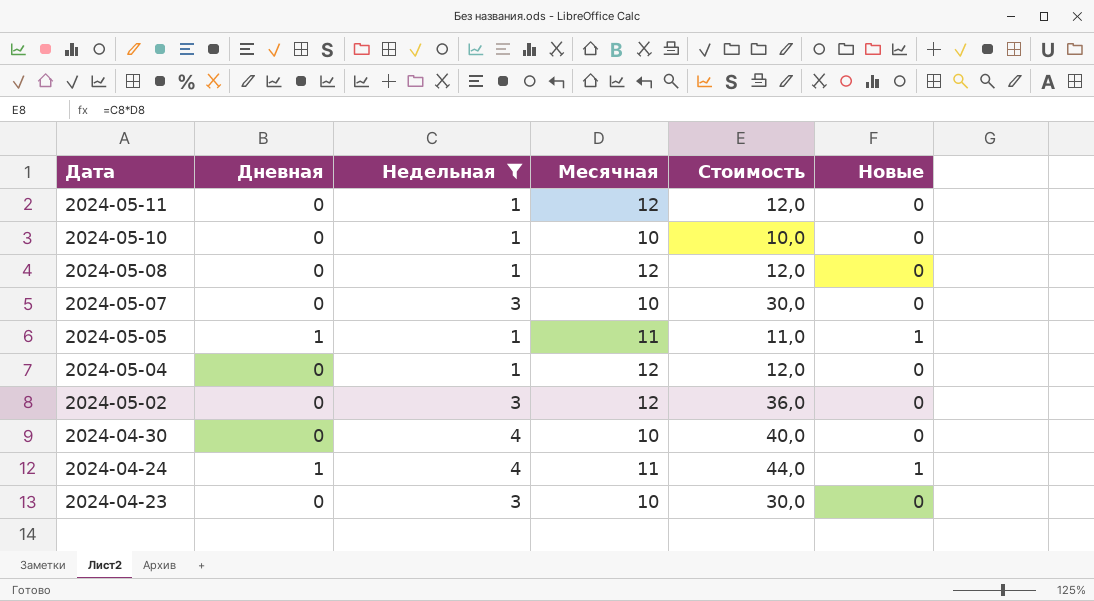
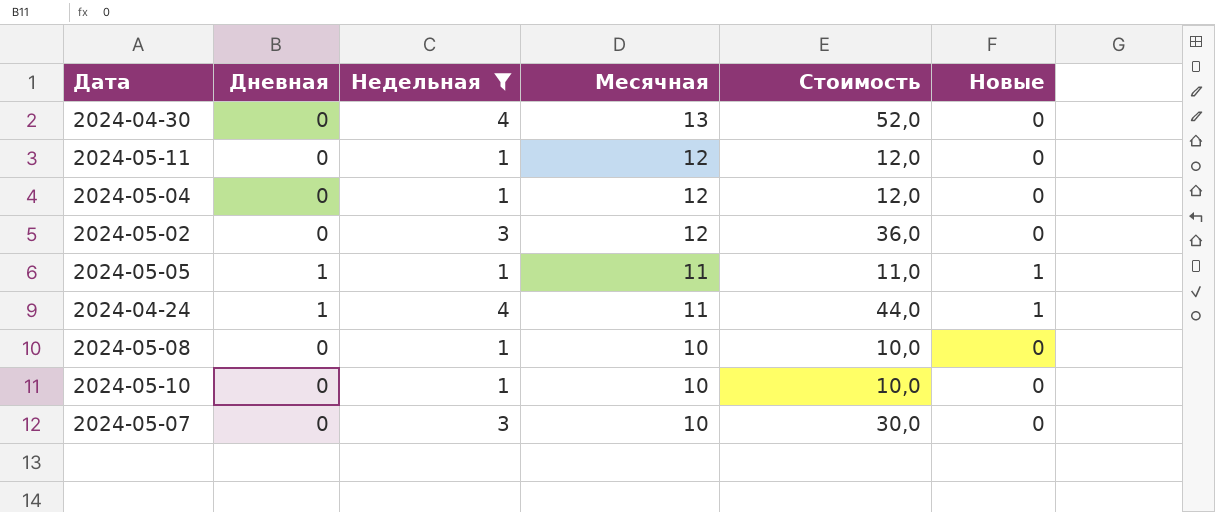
row order: Дата descending -> Месячная descending
row 2024-04-23: 0 | 3 | 10 | 30,0 | 0 -> none
2024-04-30 | Месячная: 10 -> 13
2024-04-30 | Стоимость: 40,0 -> 52,0
2024-05-08 | Месячная: 12 -> 10
2024-05-08 | Стоимость: 12,0 -> 10,0

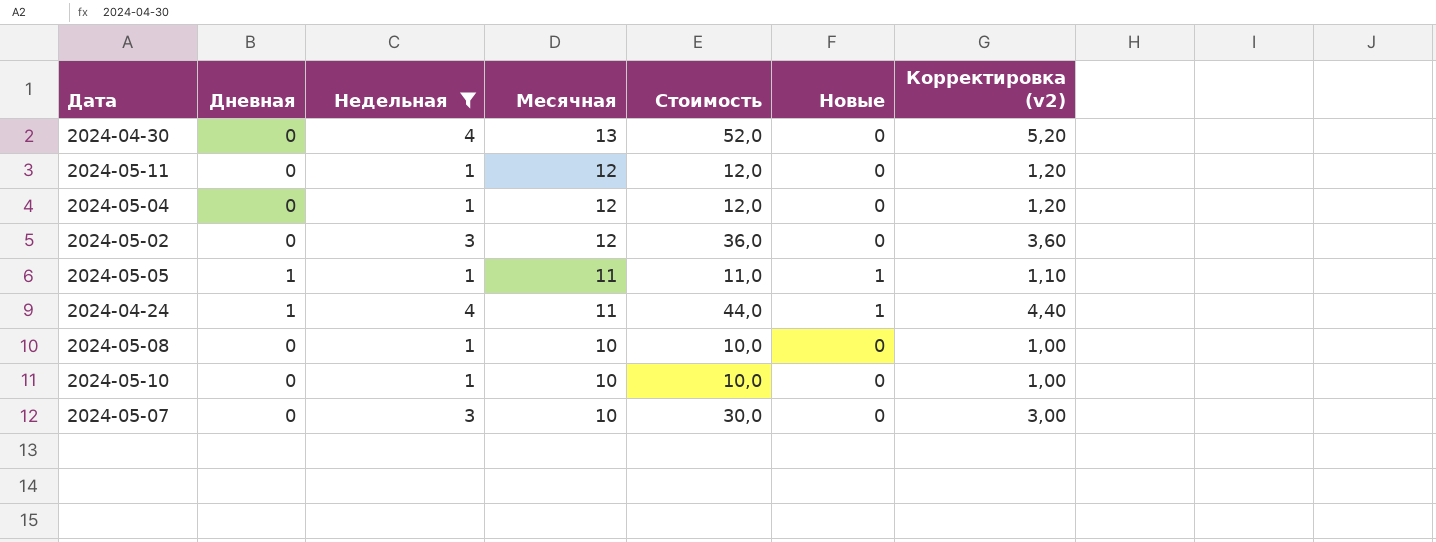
column Корректировка (v2) | formula: none -> [Стоимость] * 0,1

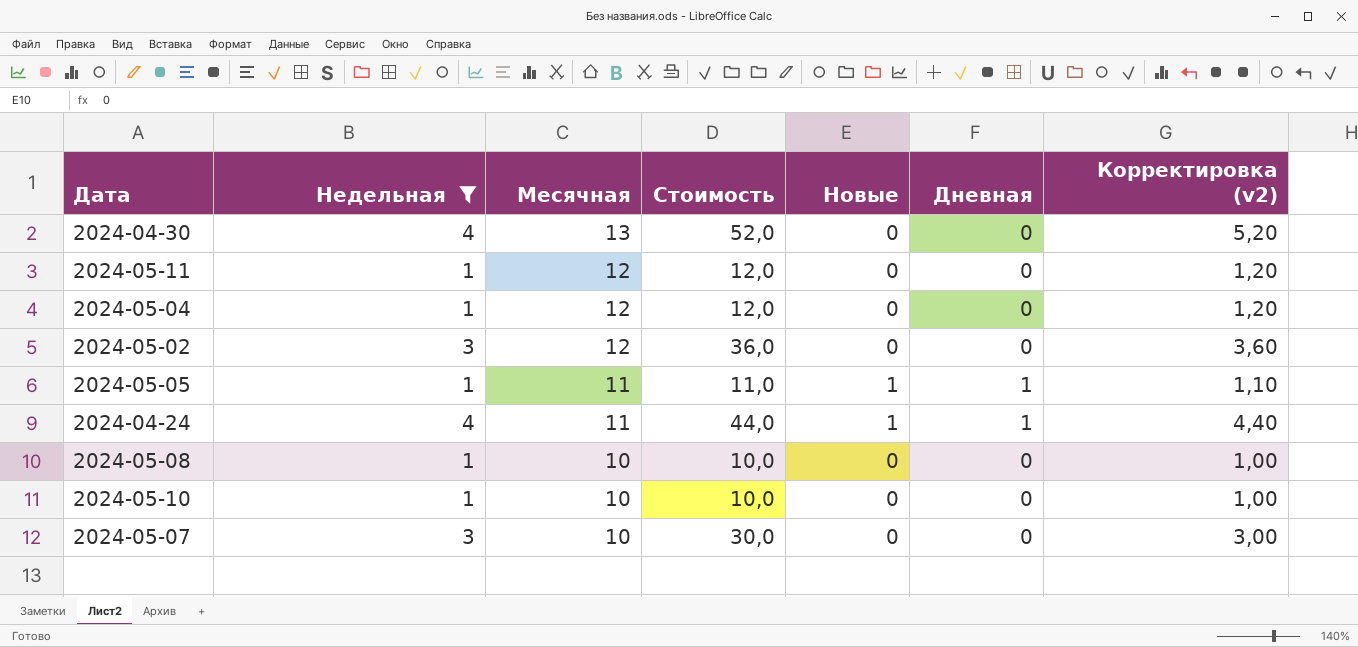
column Дневная | position: 2 -> 6

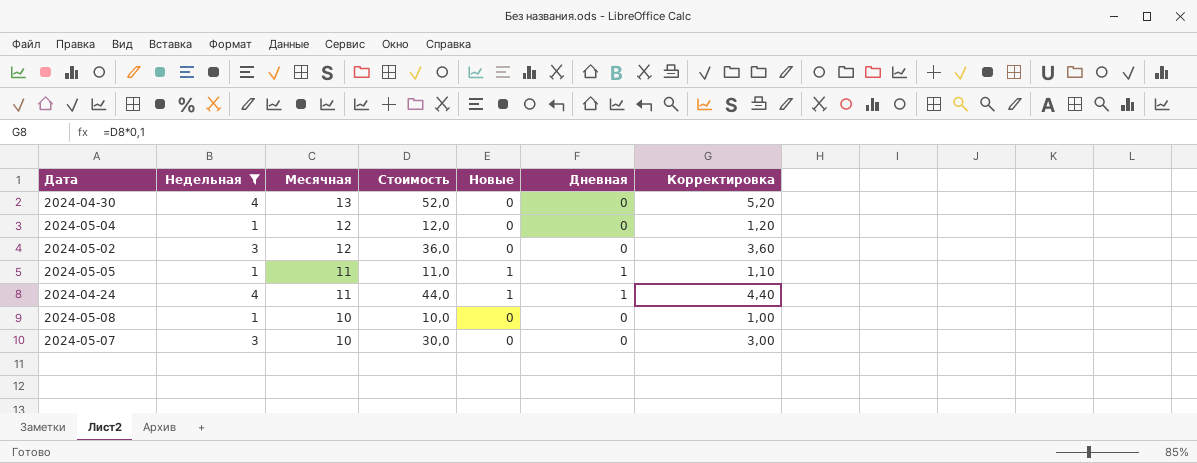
column name: Корректировка (v2) -> Корректировка
row 2024-05-11: 1 | 12 | 12,0 | 0 | 0 | 1,20 -> none
row 2024-05-10: 1 | 10 | 10,0 | 0 | 0 | 1,00 -> none

